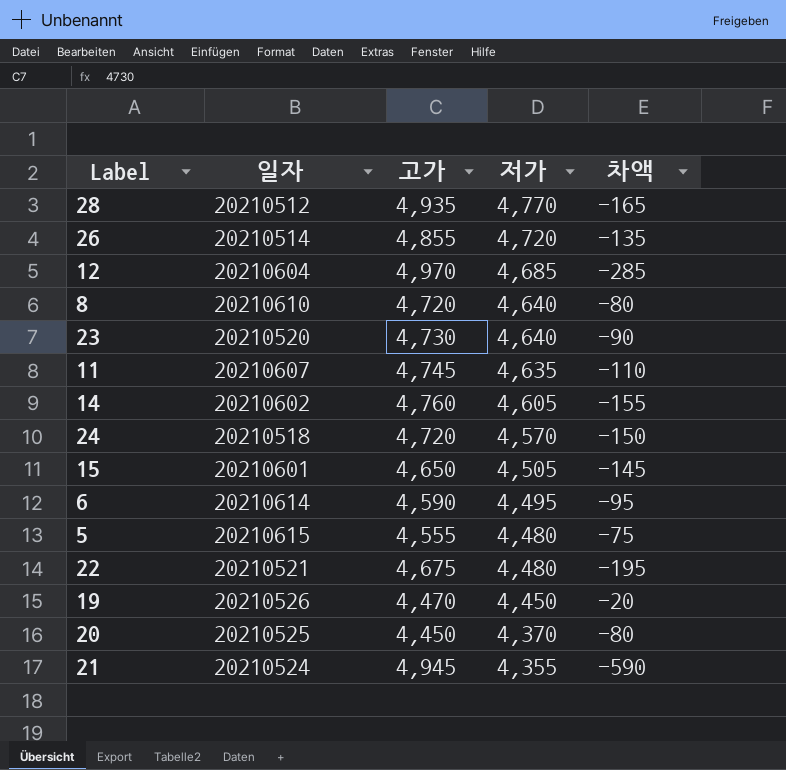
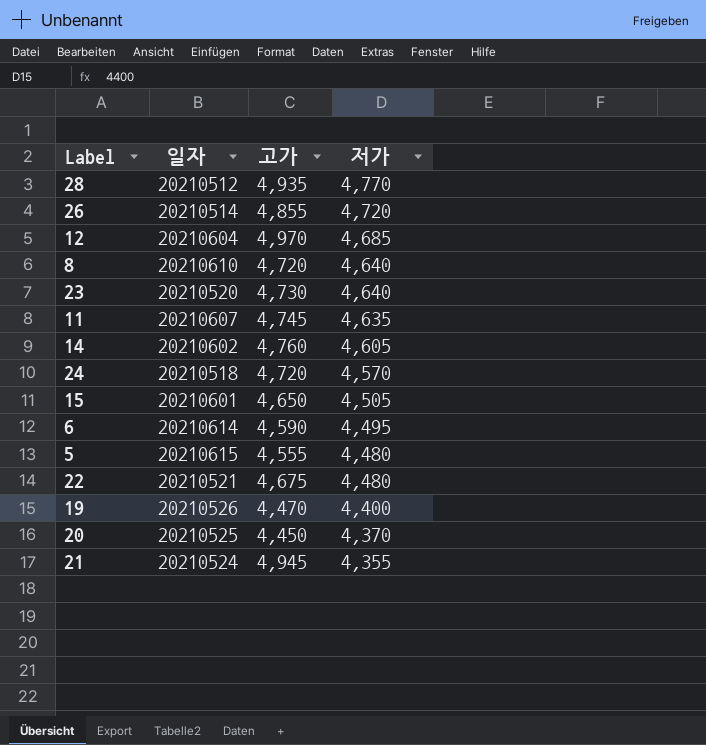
column 차액 | formula: [저가] - [고가] -> none
19 | 저가: 4,450 -> 4,400

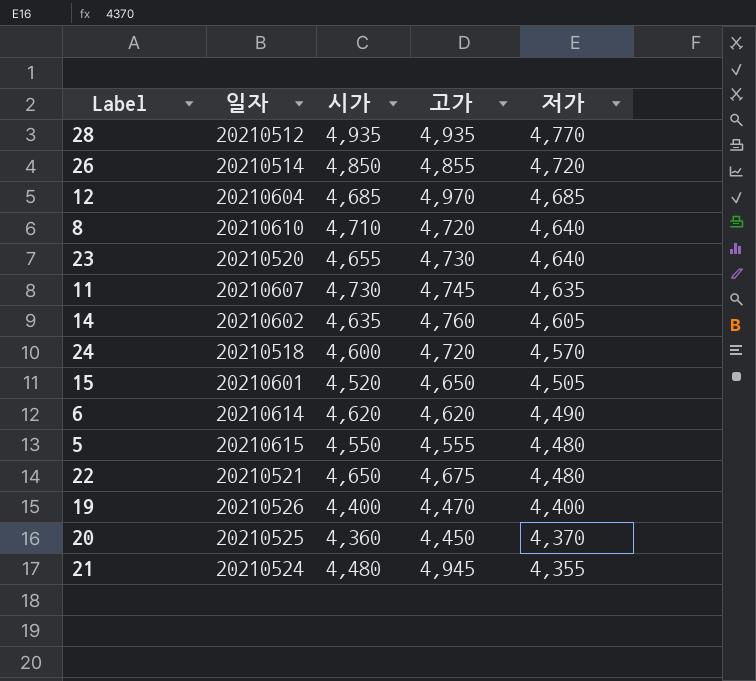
column 시가 | position: none -> 3
6 | 고가: 4,590 -> 4,620
6 | 저가: 4,495 -> 4,490

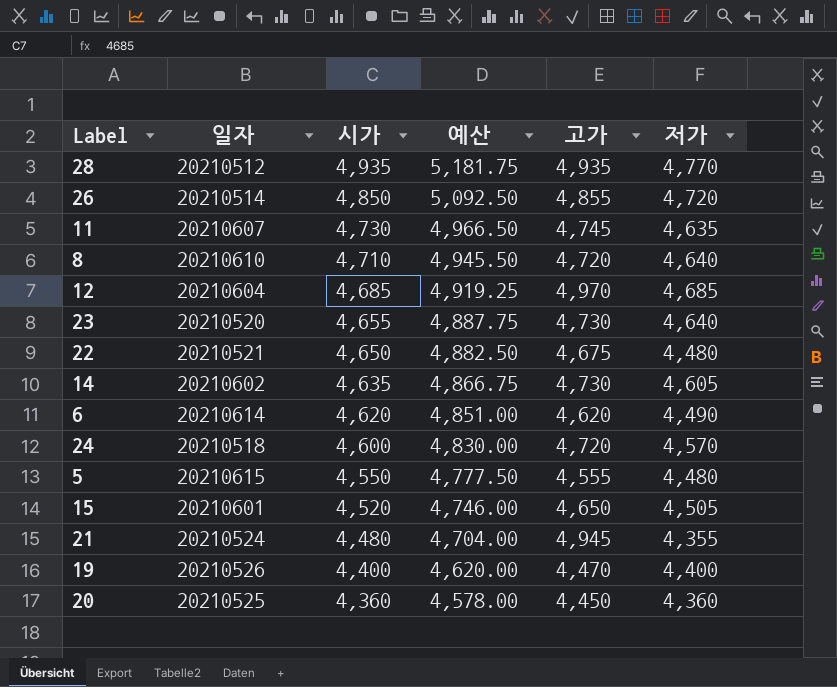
row order: 저가 descending -> 시가 descending
column 예산 | formula: none -> [시가] * 1.05
14 | 고가: 4,760 -> 4,730
20 | 저가: 4,370 -> 4,360

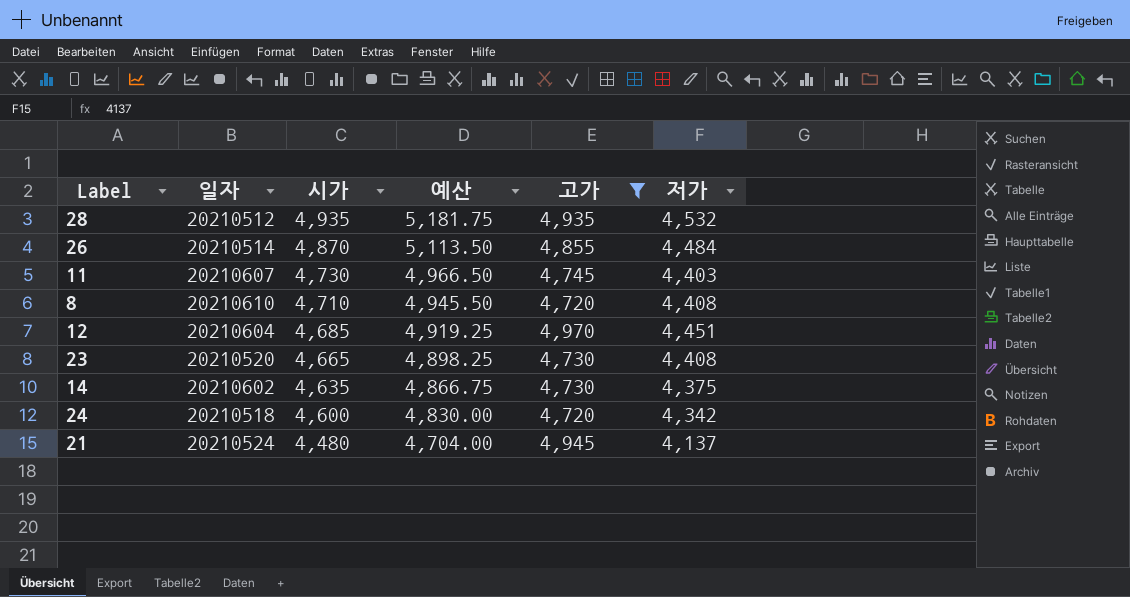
filter: none -> 고가 >= 4,720
28 | 저가: 4,770 -> 4,532
26 | 시가: 4,850 -> 4,870
26 | 예산: 5,092.50 -> 5,113.50
26 | 저가: 4,720 -> 4,484
11 | 저가: 4,635 -> 4,403
8 | 저가: 4,640 -> 4,408
12 | 저가: 4,685 -> 4,451
23 | 시가: 4,655 -> 4,665
23 | 예산: 4,887.75 -> 4,898.25
23 | 저가: 4,640 -> 4,408
14 | 저가: 4,605 -> 4,375
24 | 저가: 4,570 -> 4,342
21 | 저가: 4,355 -> 4,137

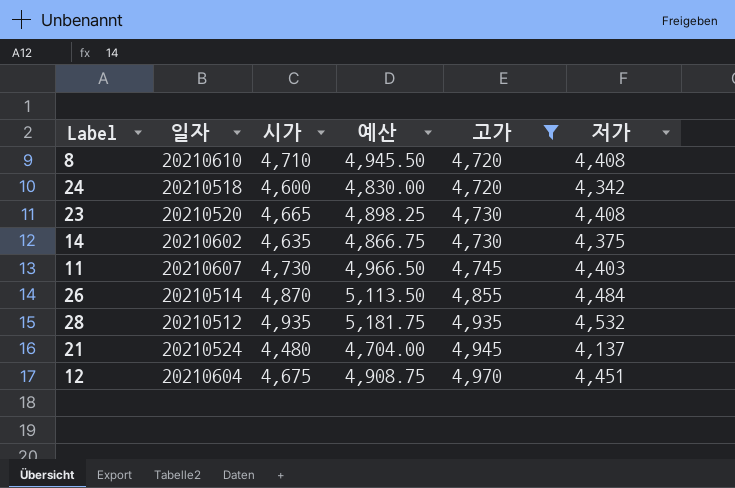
row order: 시가 descending -> 고가 ascending
12 | 시가: 4,685 -> 4,675
12 | 예산: 4,919.25 -> 4,908.75

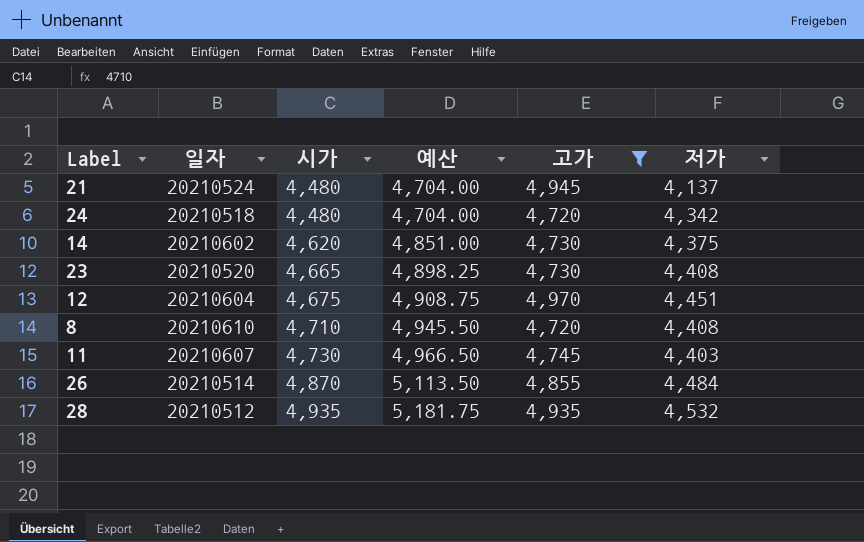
row order: 고가 ascending -> 시가 ascending
24 | 시가: 4,600 -> 4,480
24 | 예산: 4,830.00 -> 4,704.00
14 | 시가: 4,635 -> 4,620
14 | 예산: 4,866.75 -> 4,851.00

